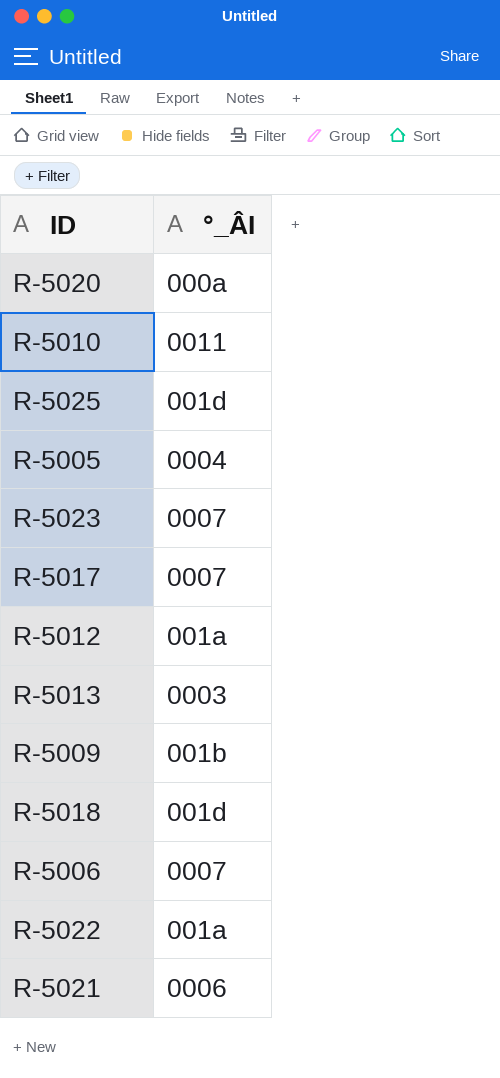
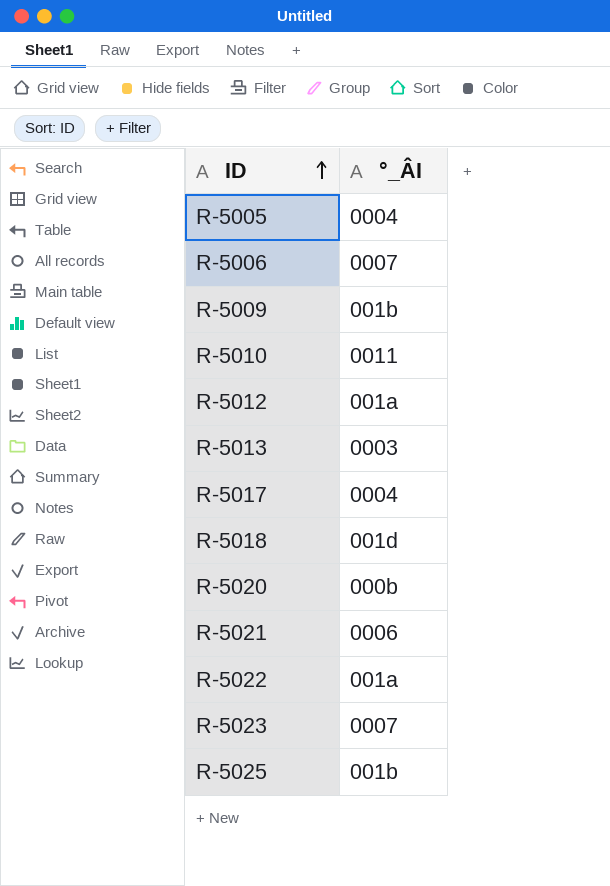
row order: none -> ID ascending
R-5017 | °_ÂI: 0007 -> 0004
R-5020 | °_ÂI: 000a -> 000b
R-5025 | °_ÂI: 001d -> 001b

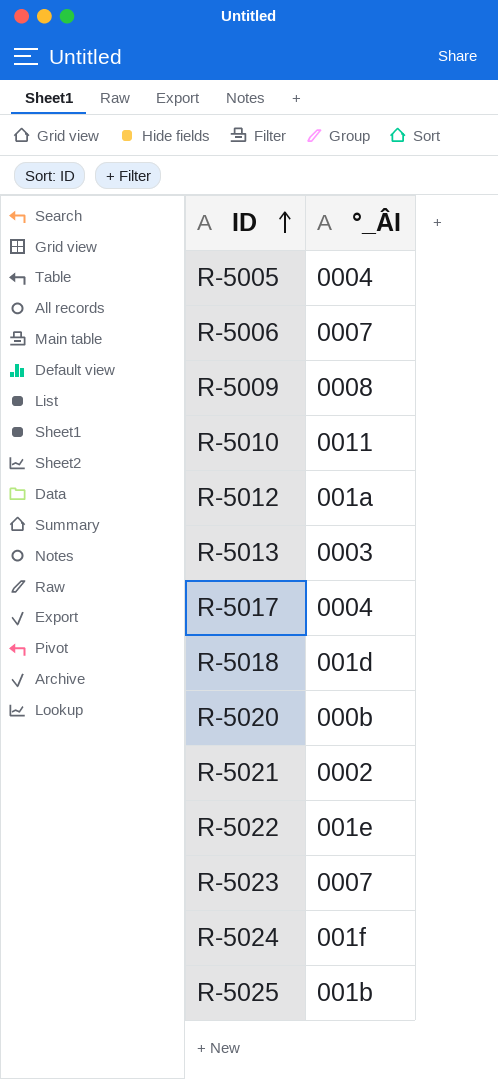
R-5009 | °_ÂI: 001b -> 0008
R-5021 | °_ÂI: 0006 -> 0002
R-5022 | °_ÂI: 001a -> 001e
row R-5024: none -> 001f

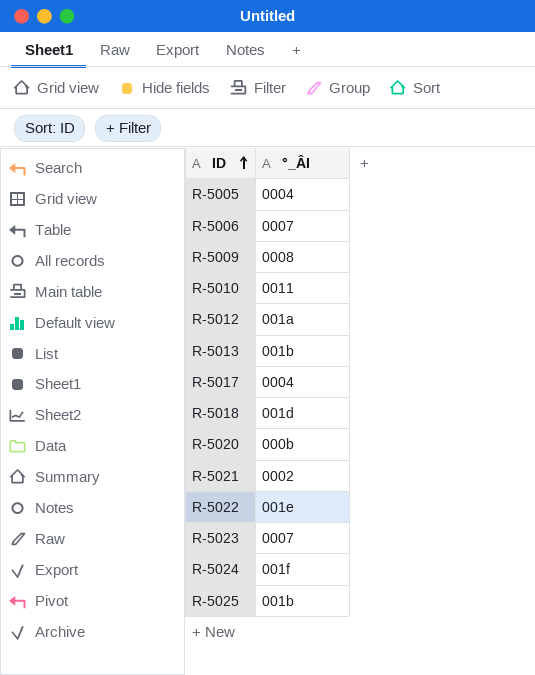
R-5013 | °_ÂI: 0003 -> 001b

